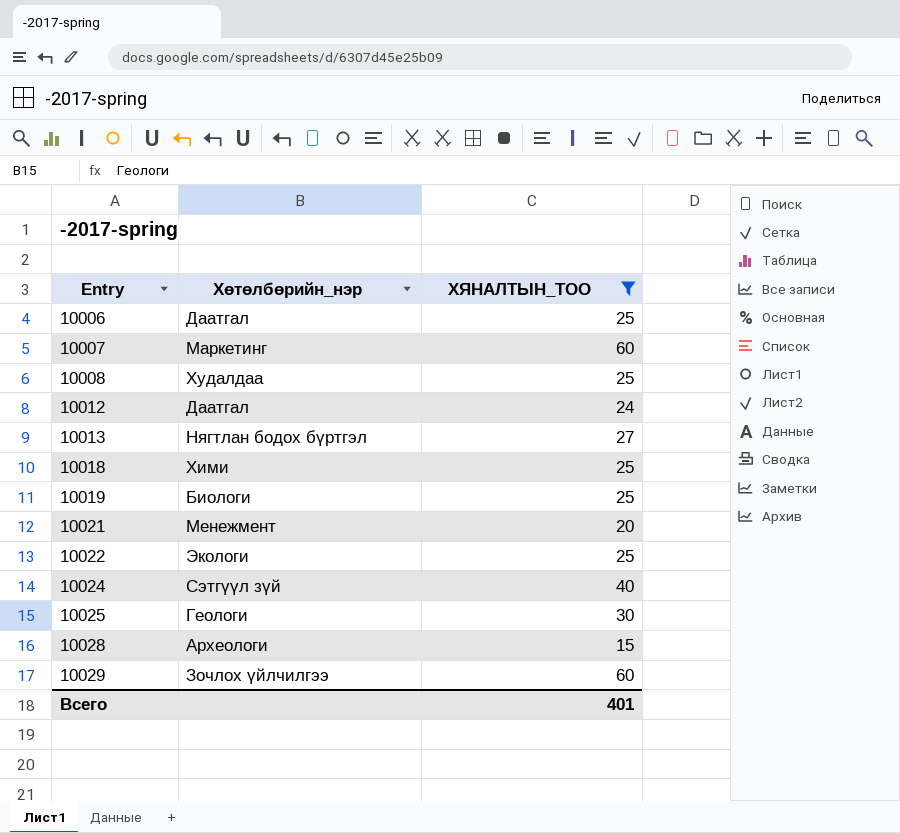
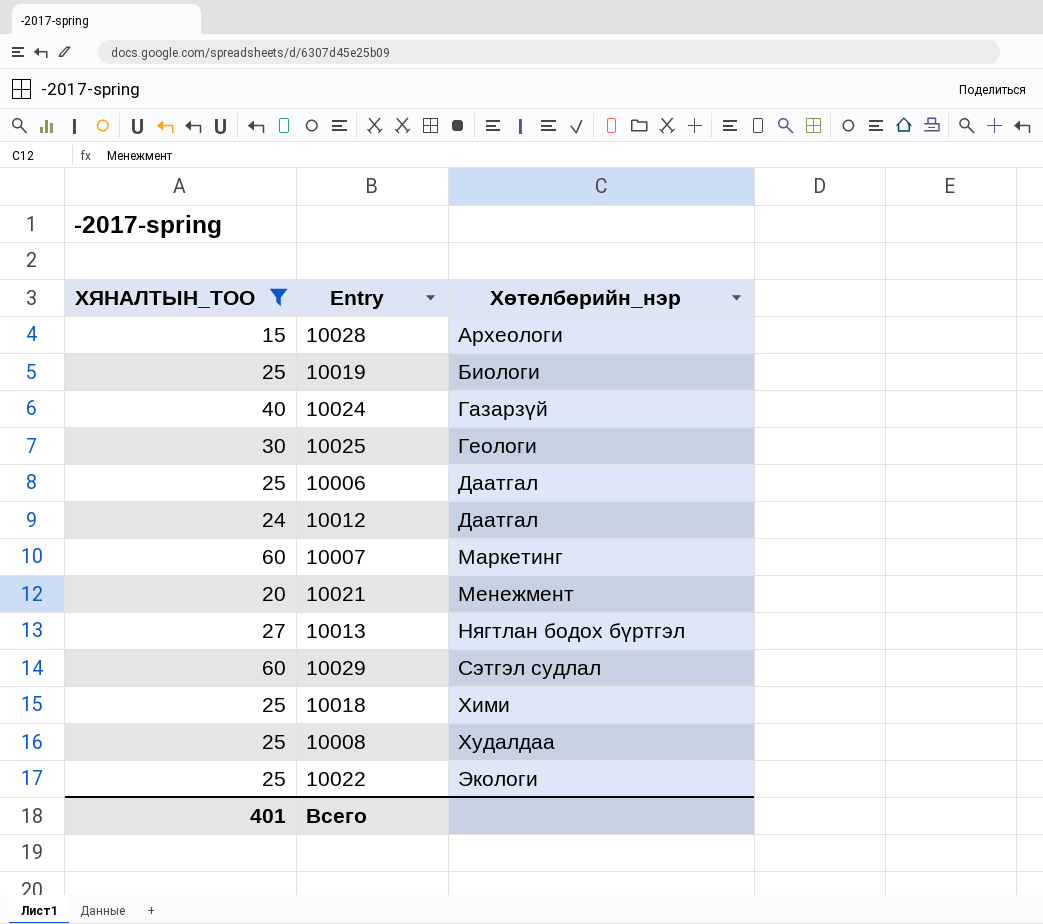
row order: Entry ascending -> Хөтөлбөрийн_нэр ascending
column ХЯНАЛТЫН_ТОО | position: 3 -> 1
10024 | Хөтөлбөрийн_нэр: Сэтгүүл зүй -> Газарзүй
10029 | Хөтөлбөрийн_нэр: Зочлох үйлчилгээ -> Сэтгэл судлал

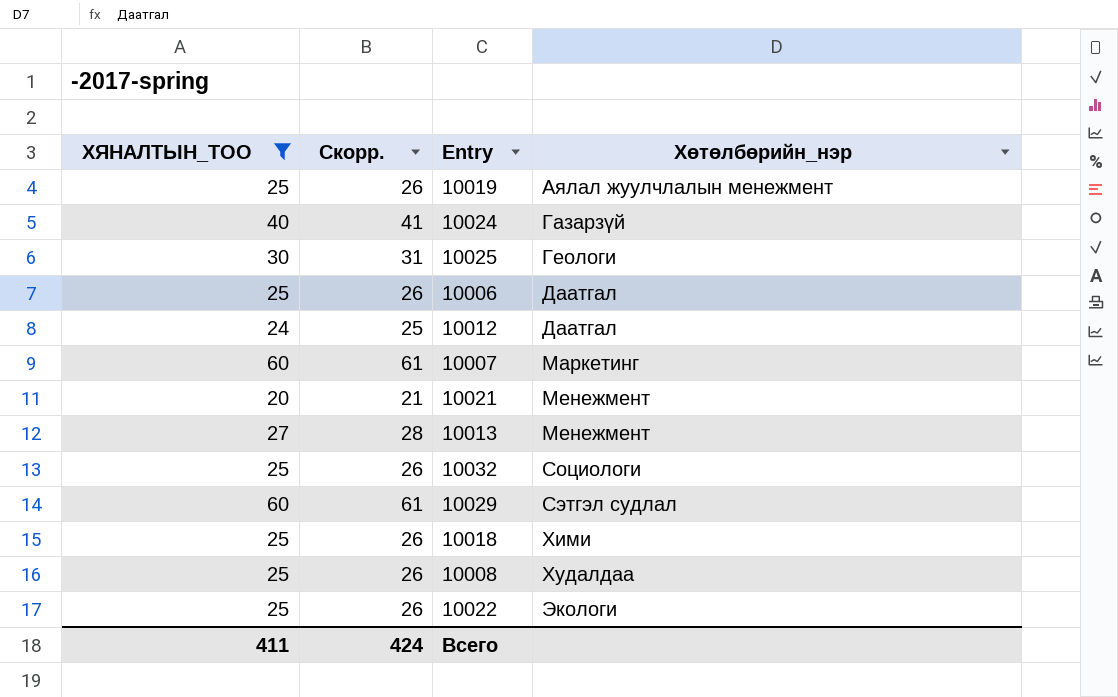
column Скорр. | formula: none -> [ХЯНАЛТЫН_ТОО] + 1
row 10028: 15 | Археологи -> none
10019 | Хөтөлбөрийн_нэр: Биологи -> Аялал жуулчлалын менежмент
10013 | Хөтөлбөрийн_нэр: Нягтлан бодох бүртгэл -> Менежмент
row 10032: none -> 25 | 26 | Социологи
Всего | ХЯНАЛТЫН_ТОО: 401 -> 411

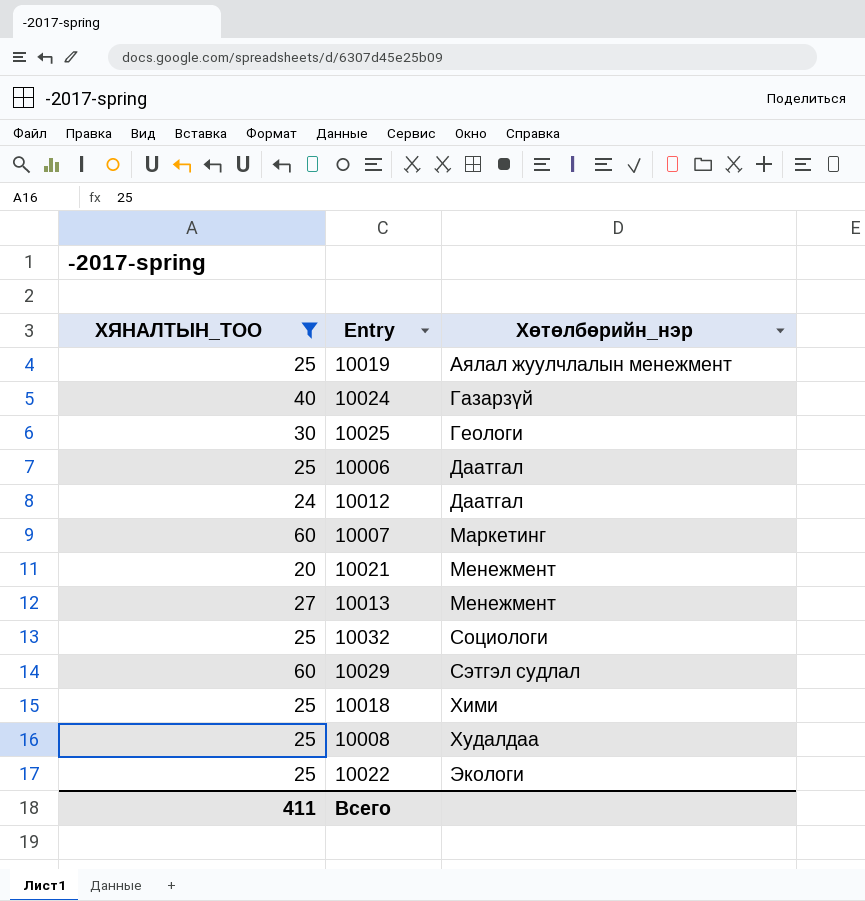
column Скорр. | formula: [ХЯНАЛТЫН_ТОО] + 1 -> none

